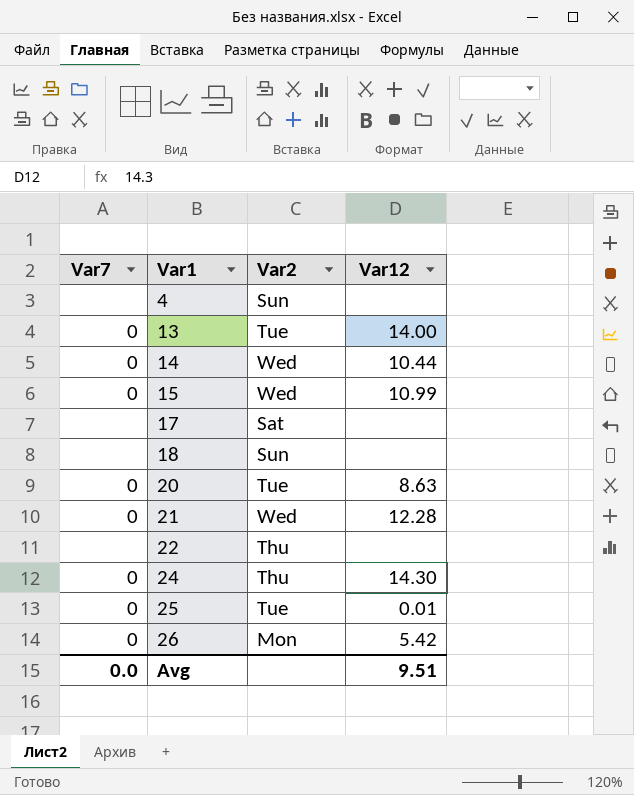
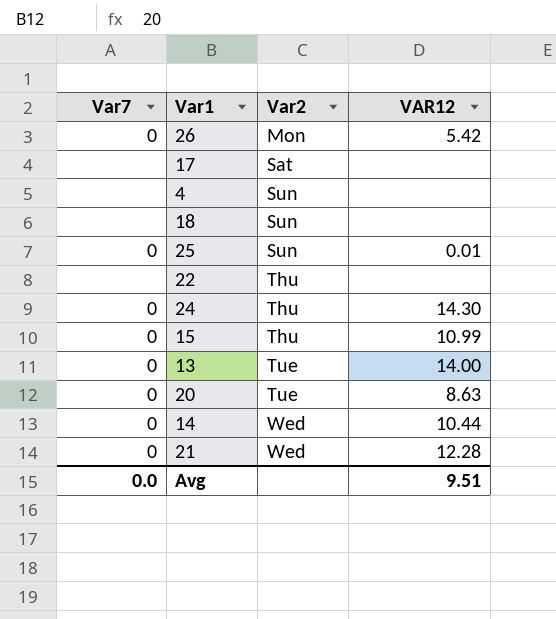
row order: Var1 ascending -> Var2 ascending
column name: Var12 -> VAR12
25 | Var2: Tue -> Sun
15 | Var2: Wed -> Thu

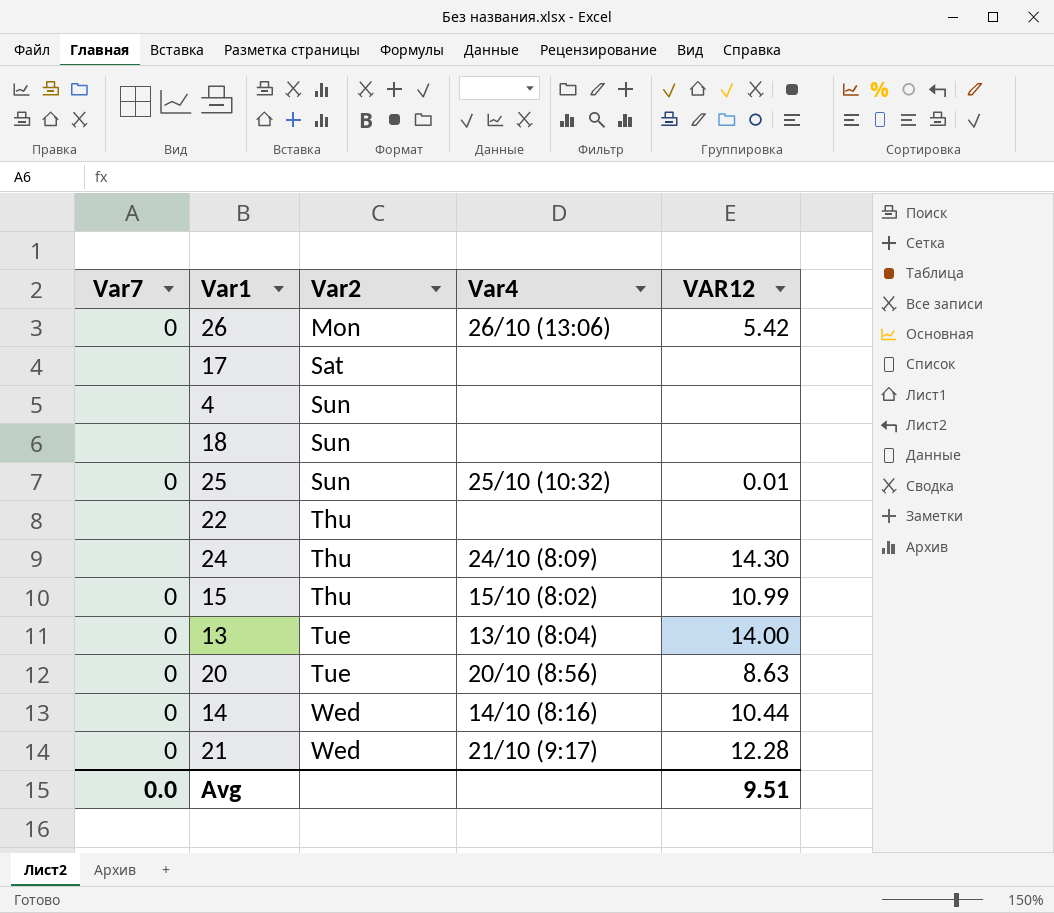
column Var4 | position: none -> 4
24 | Var7: 0 -> none

